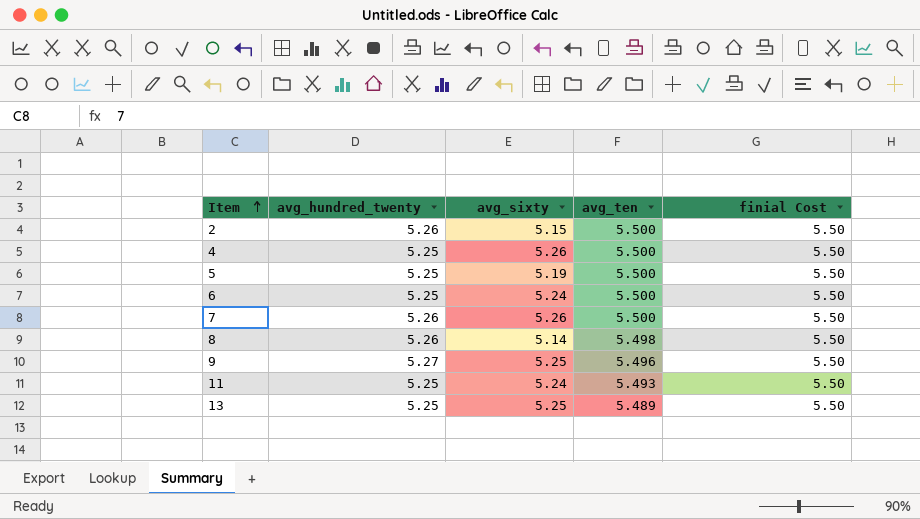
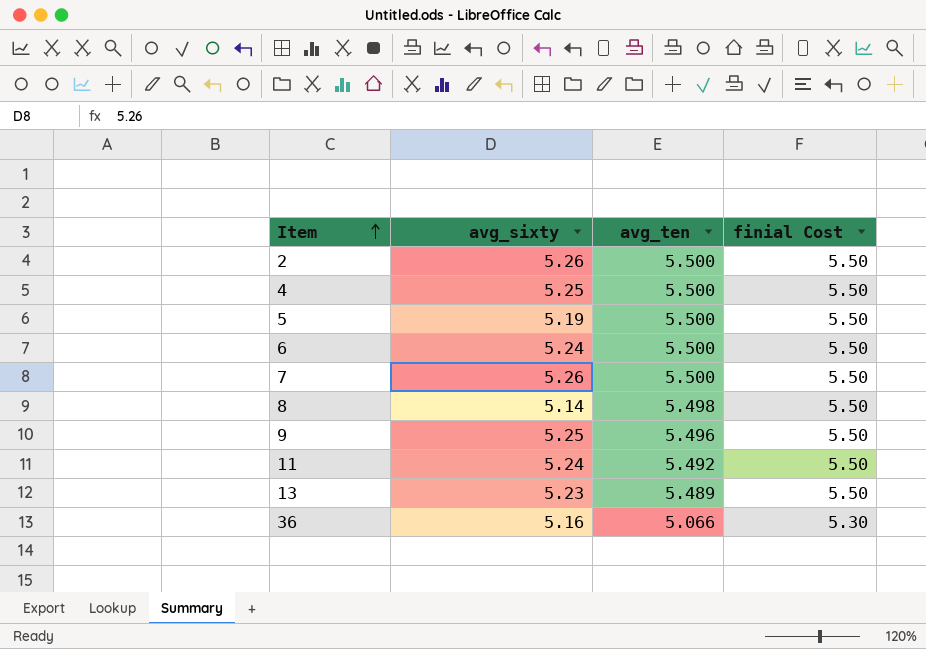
column avg_hundred_twenty | position: 2 -> none
2 | avg_sixty: 5.15 -> 5.26
4 | avg_sixty: 5.26 -> 5.25
11 | avg_ten: 5.493 -> 5.492
13 | avg_sixty: 5.25 -> 5.23
row 36: none -> 5.16 | 5.066 | 5.30

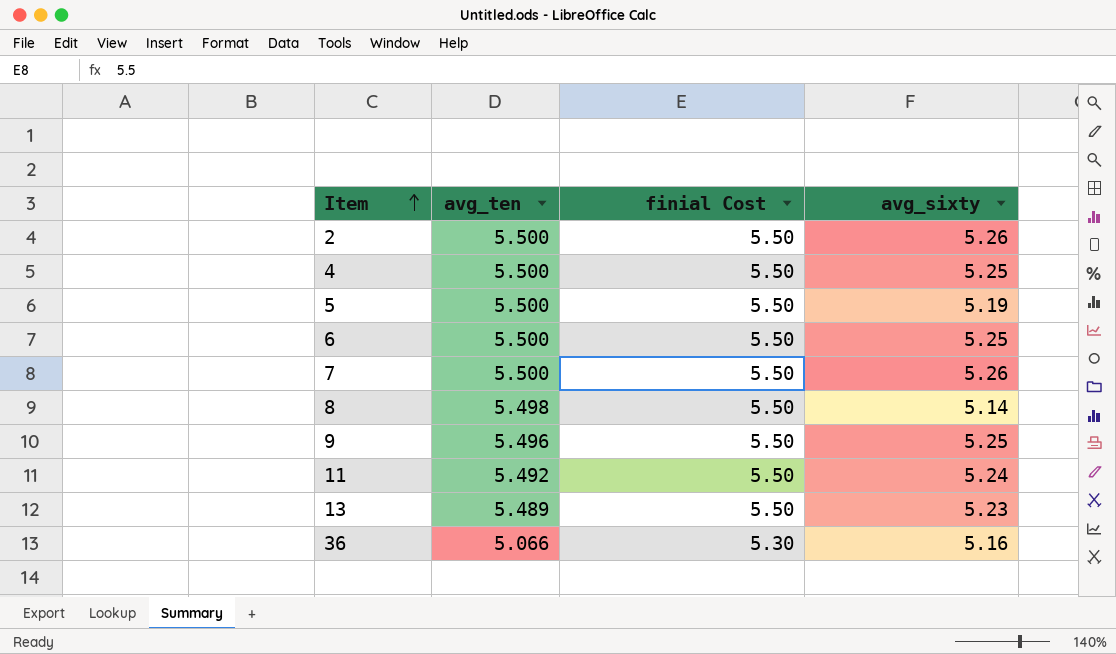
column avg_sixty | position: 2 -> 4
6 | avg_sixty: 5.24 -> 5.25

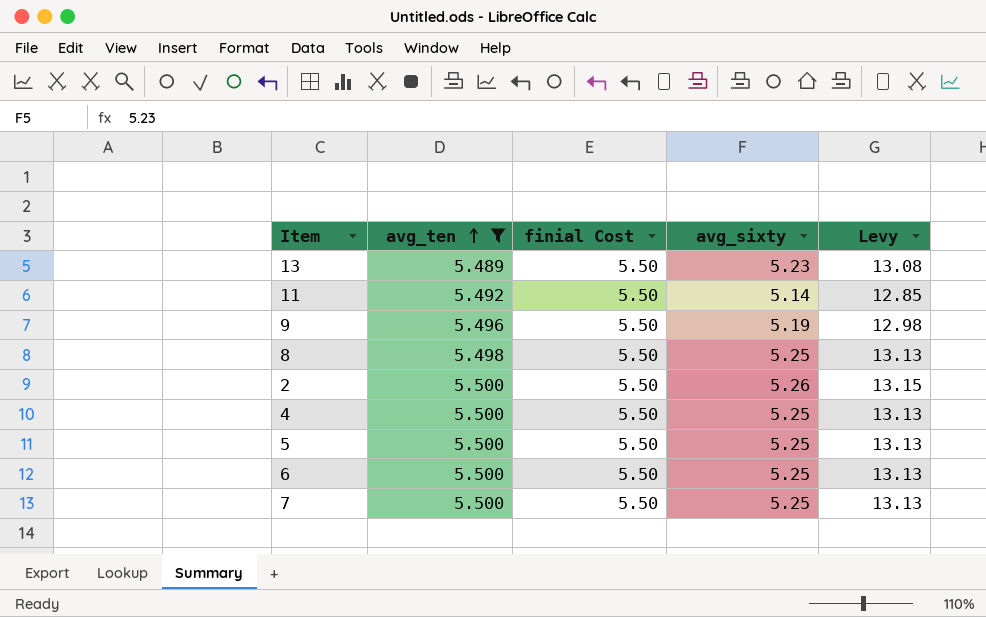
filter: none -> avg_ten != 5.066
row order: Item ascending -> avg_ten ascending
column Levy | formula: none -> [avg_sixty] * 2.5
11 | avg_sixty: 5.24 -> 5.14
9 | avg_sixty: 5.25 -> 5.19
8 | avg_sixty: 5.14 -> 5.25
5 | avg_sixty: 5.19 -> 5.25
7 | avg_sixty: 5.26 -> 5.25

